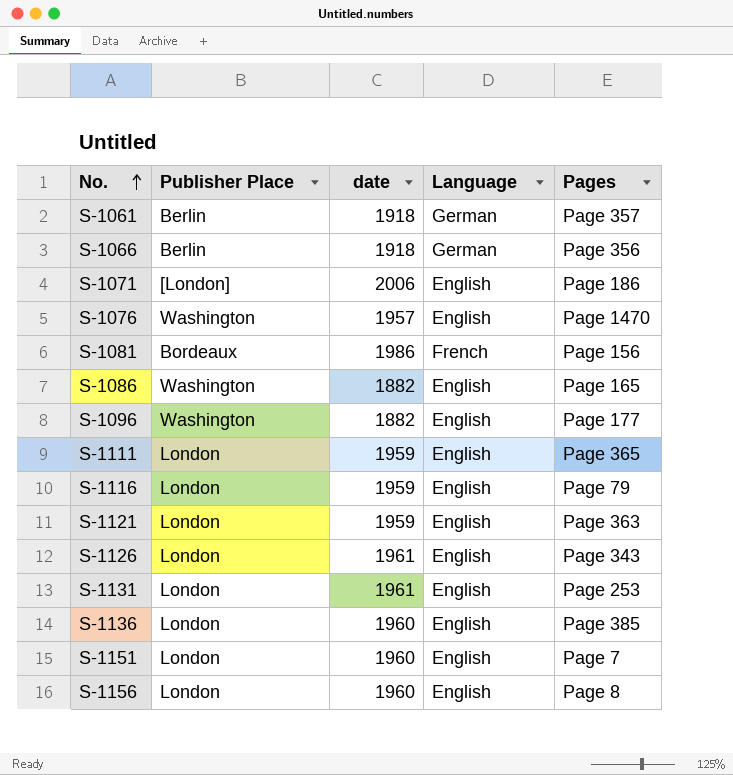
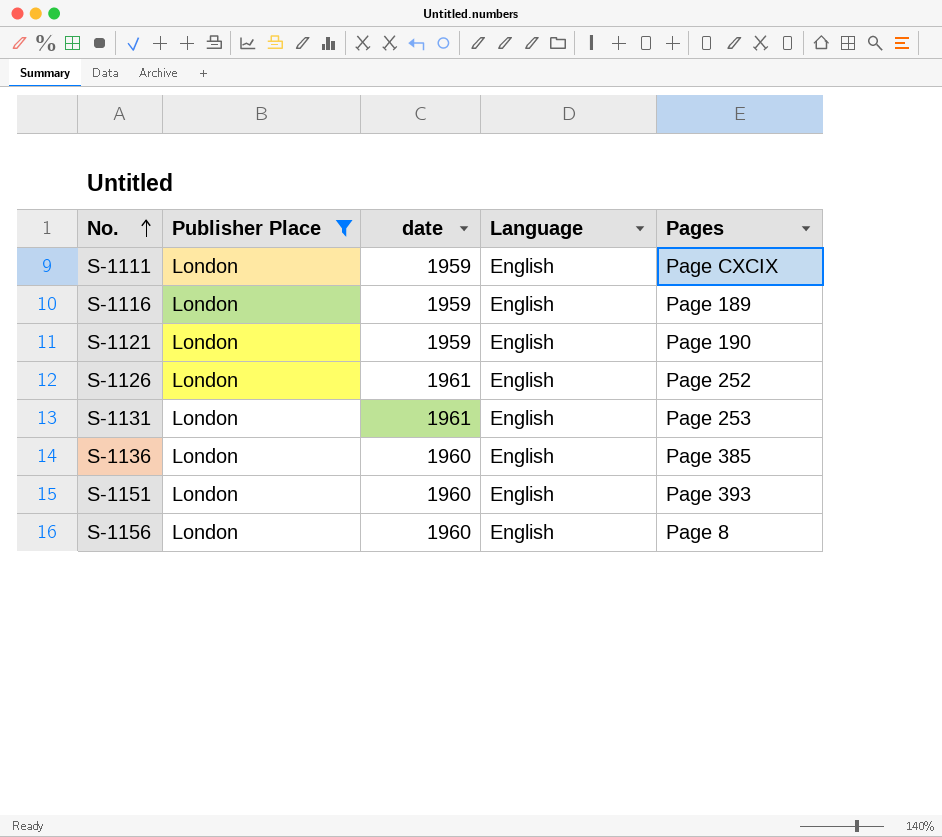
filter: none -> Publisher Place = London
S-1111 | Pages: Page 365 -> Page CXCIX
S-1116 | Pages: Page 79 -> Page 189
S-1121 | Pages: Page 363 -> Page 190
S-1126 | Pages: Page 343 -> Page 252
S-1151 | Pages: Page 7 -> Page 393

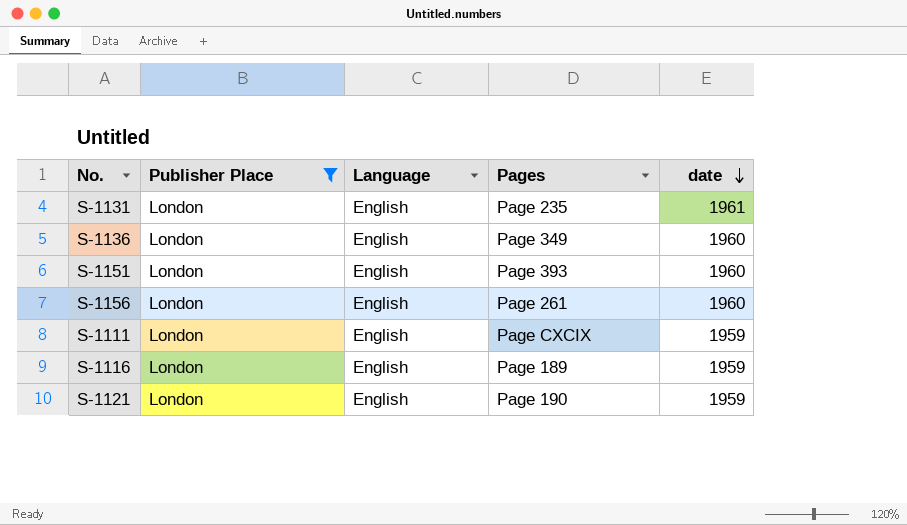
row order: No. ascending -> date descending
column date | position: 3 -> 5
row S-1126: London | 1961 | English | Page 252 -> none
S-1131 | Pages: Page 253 -> Page 235
S-1136 | Pages: Page 385 -> Page 349
S-1156 | Pages: Page 8 -> Page 261

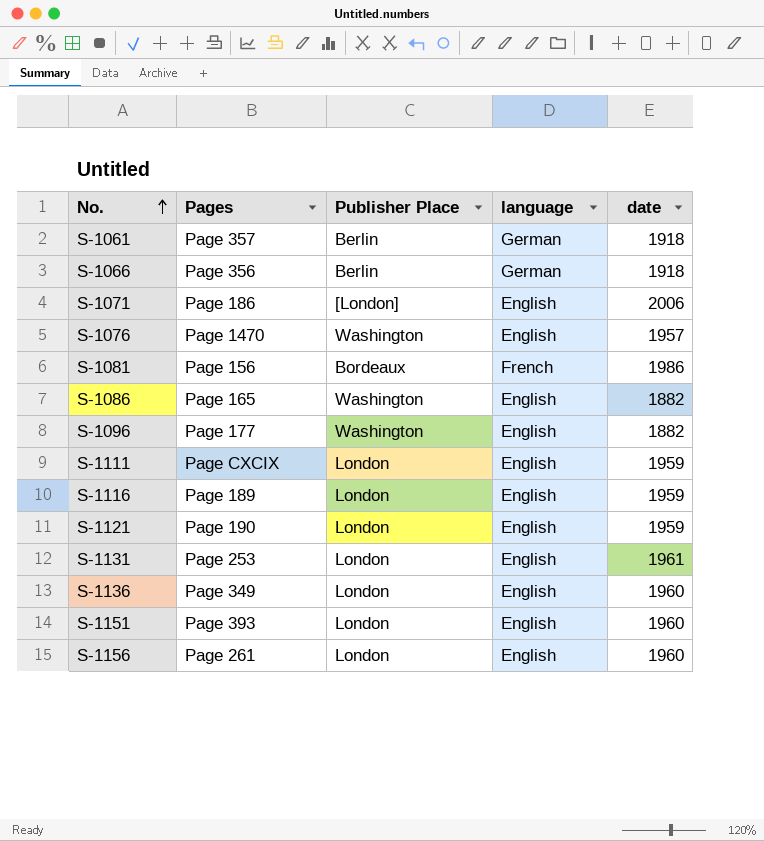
filter: Publisher Place = London -> none
row order: date descending -> No. ascending
column Pages | position: 4 -> 2
column name: Language -> language
S-1131 | Pages: Page 235 -> Page 253

